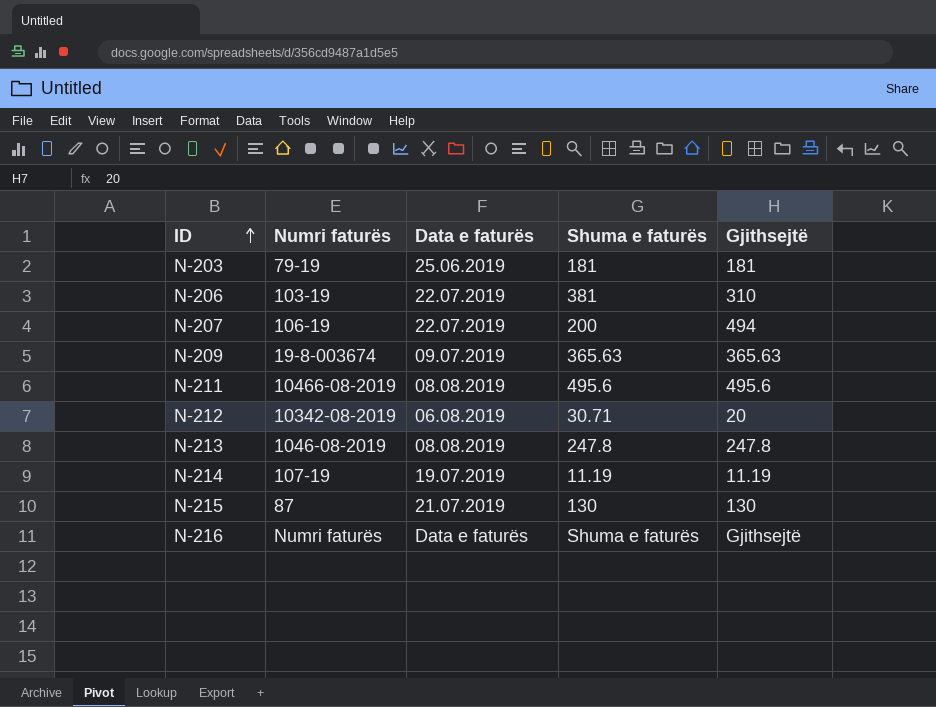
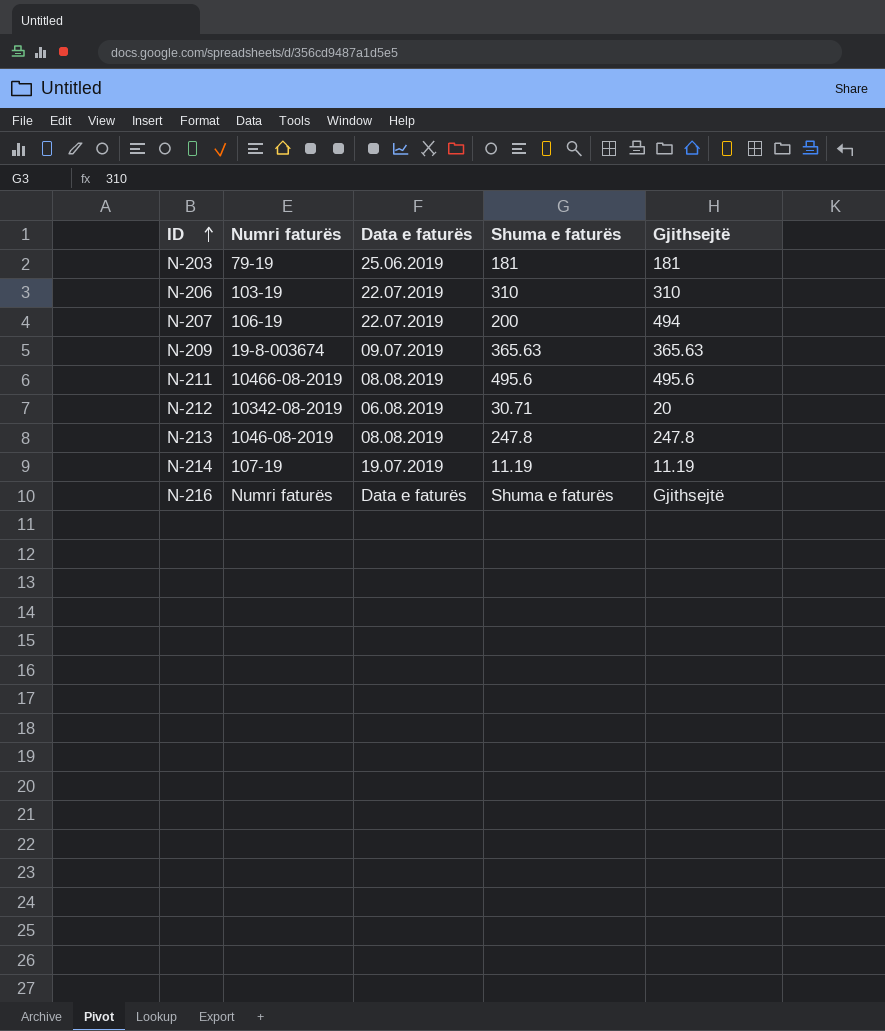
row N-215: 87 | 21.07.2019 | 130 | 130 -> none
N-206 | Shuma e faturës: 381 -> 310

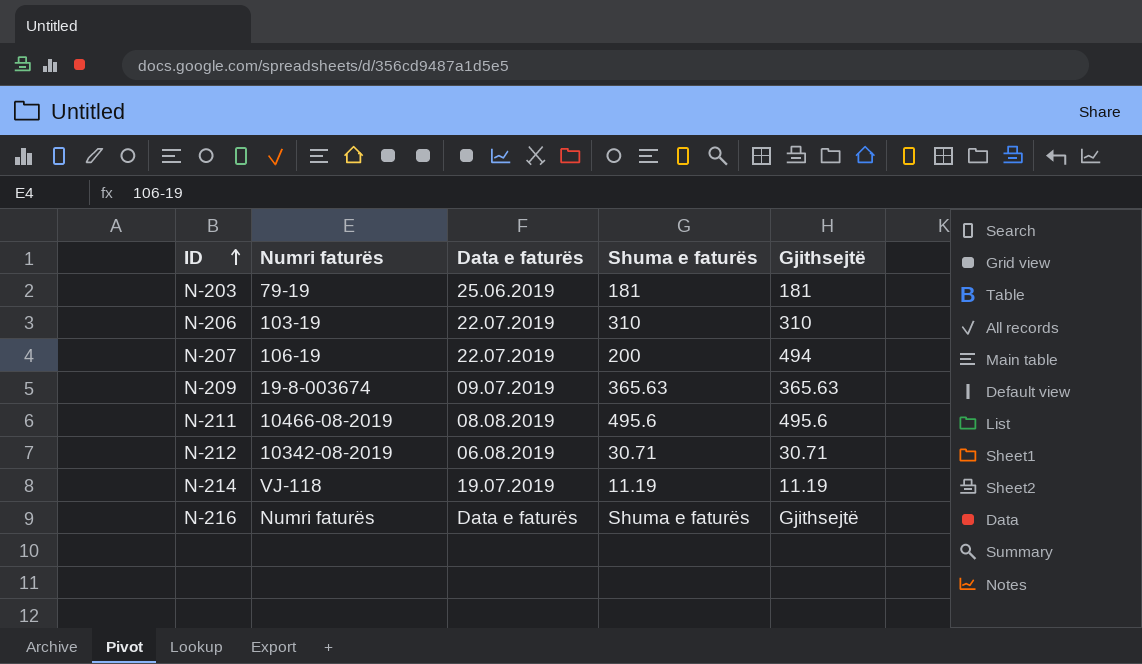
row N-213: 1046-08-2019 | 08.08.2019 | 247.8 | 247.8 -> none
N-212 | Gjithsejtë: 20 -> 30.71
N-214 | Numri faturës: 107-19 -> VJ-118

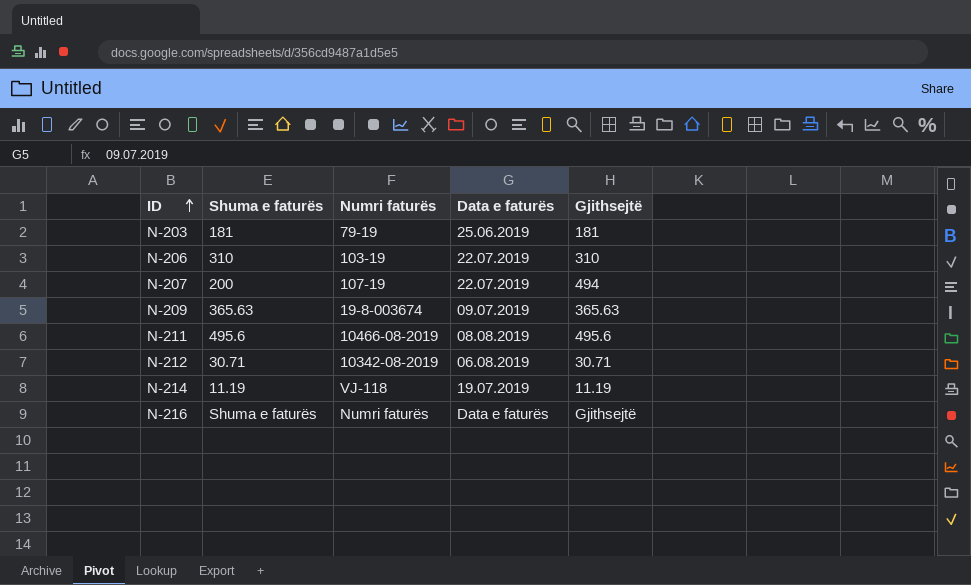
column Shuma e faturës | position: 4 -> 2
N-207 | Numri faturës: 106-19 -> 107-19

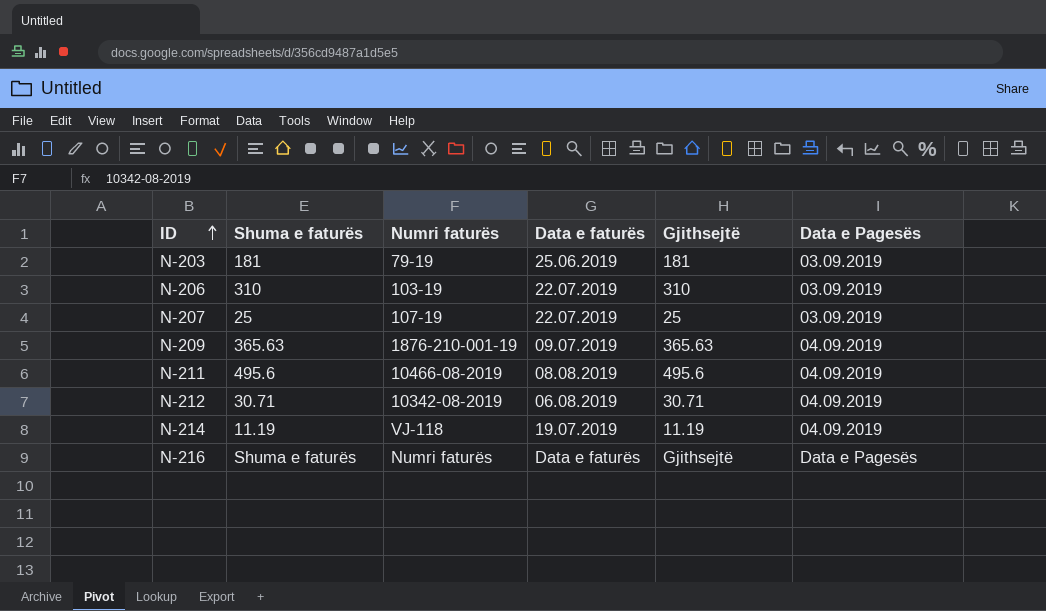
column Data e Pagesës | position: none -> 6
N-207 | Shuma e faturës: 200 -> 25
N-207 | Gjithsejtë: 494 -> 25
N-209 | Numri faturës: 19-8-003674 -> 1876-210-001-19

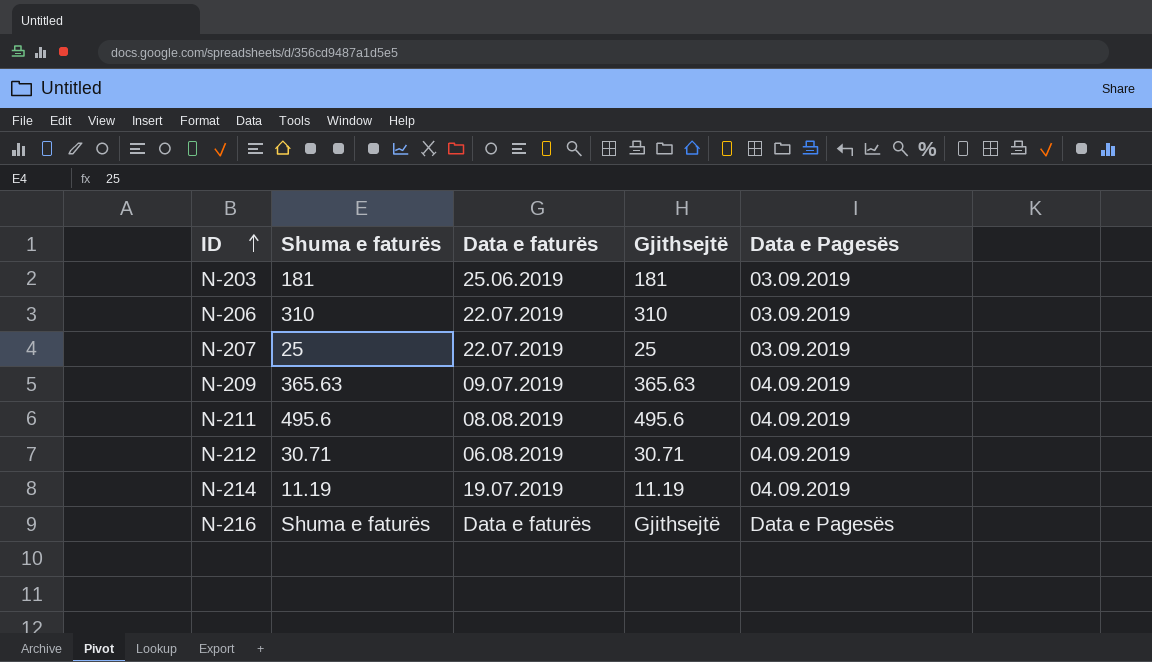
column Numri faturës | position: 3 -> none

